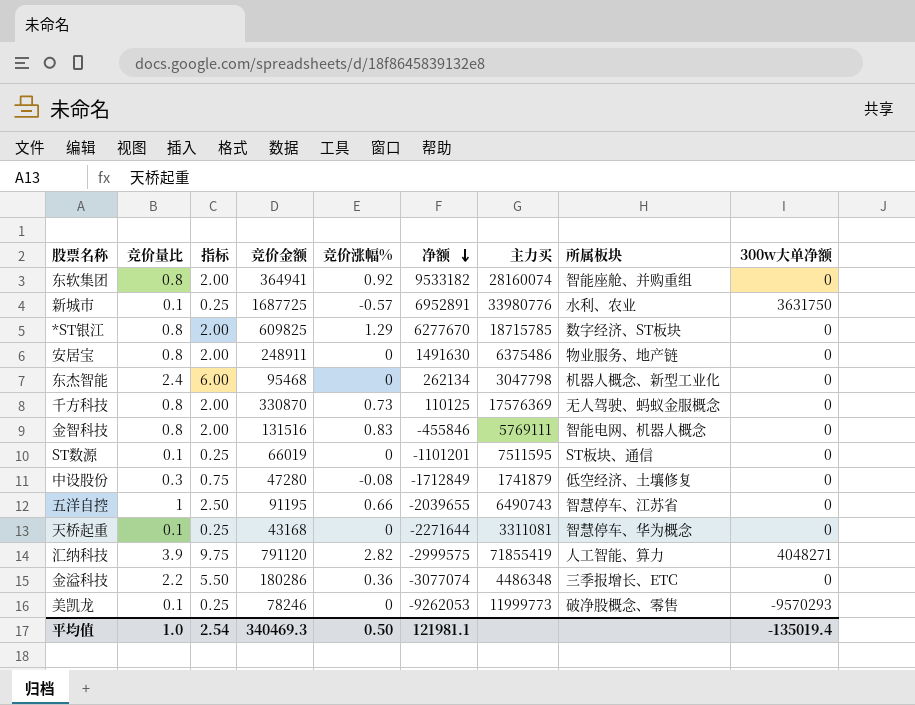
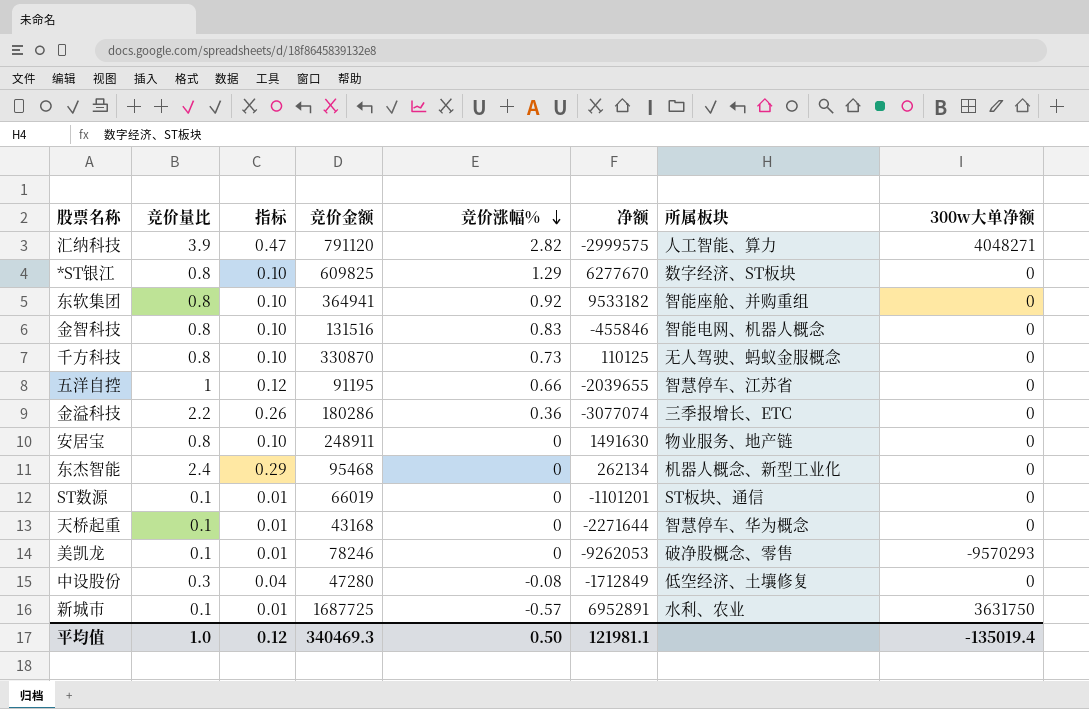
row order: 净额 descending -> 竞价涨幅% descending
column 主力买 | position: 7 -> none
column 指标 | formula: [竞价量比] * 2.5 -> [竞价量比] * 0.12
平均值 | 指标: 2.54 -> 0.12

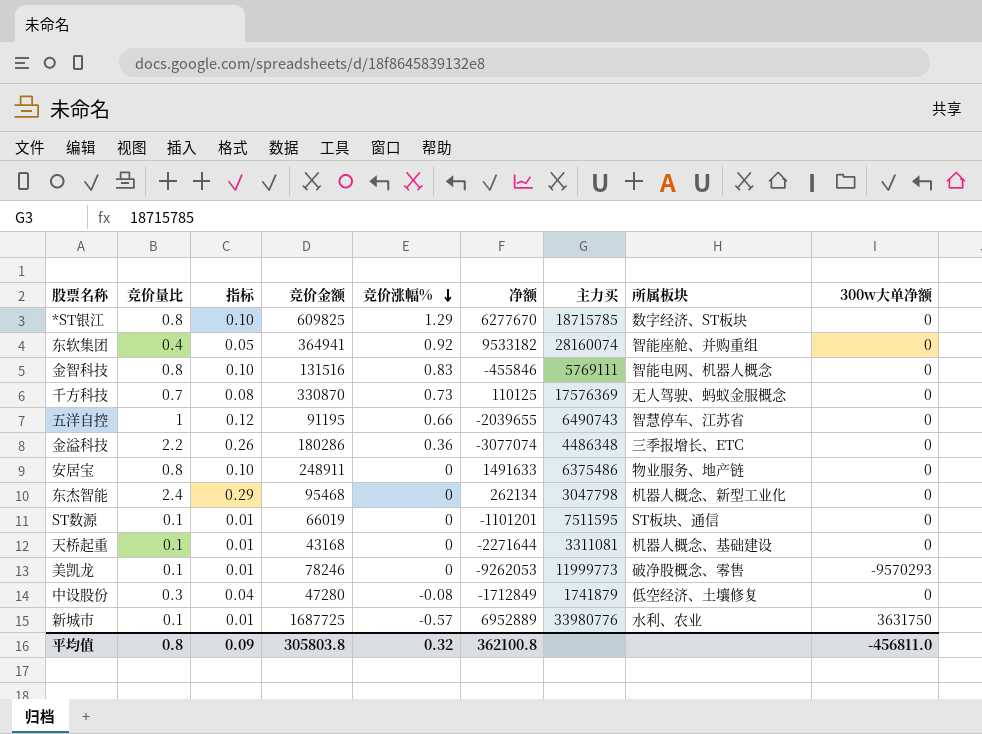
column 主力买 | position: none -> 7
row 汇纳科技: 3.9 | 0.47 | 791120 | 2.82 | -2999575 | 人工智能、算力 | 4048271 -> none
东软集团 | 竞价量比: 0.8 -> 0.4
东软集团 | 指标: 0.10 -> 0.05
千方科技 | 竞价量比: 0.8 -> 0.7
千方科技 | 指标: 0.10 -> 0.08
安居宝 | 净额: 1491630 -> 1491633
天桥起重 | 所属板块: 智慧停车、华为概念 -> 机器人概念、基础建设
新城市 | 净额: 6952891 -> 6952889
平均值 | 竞价量比: 1.0 -> 0.8
平均值 | 指标: 0.12 -> 0.09
平均值 | 竞价金额: 340469.3 -> 305803.8
平均值 | 竞价涨幅%: 0.50 -> 0.32
平均值 | 净额: 121981.1 -> 362100.8
平均值 | 300w大单净额: -135019.4 -> -456811.0

